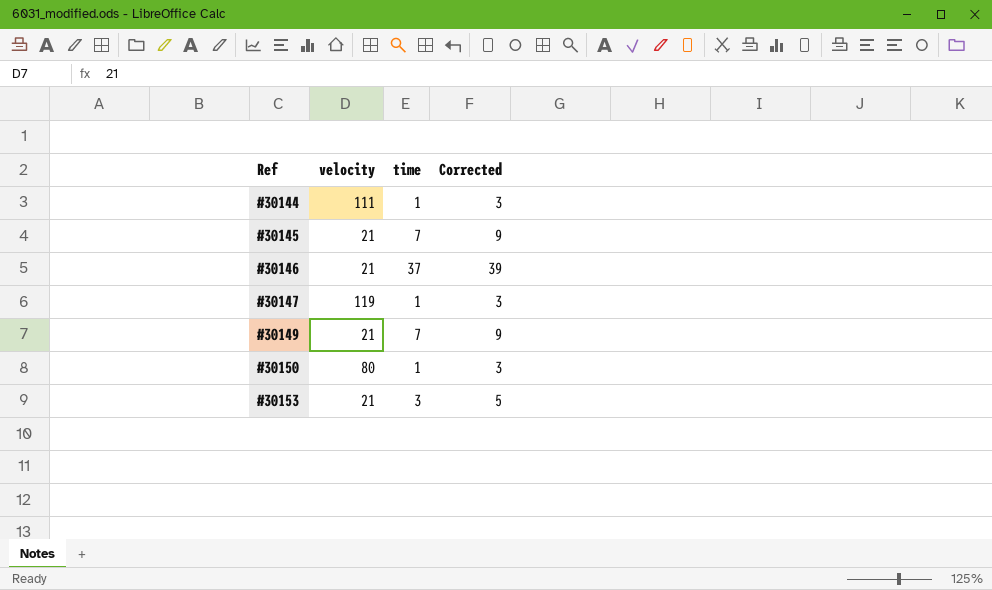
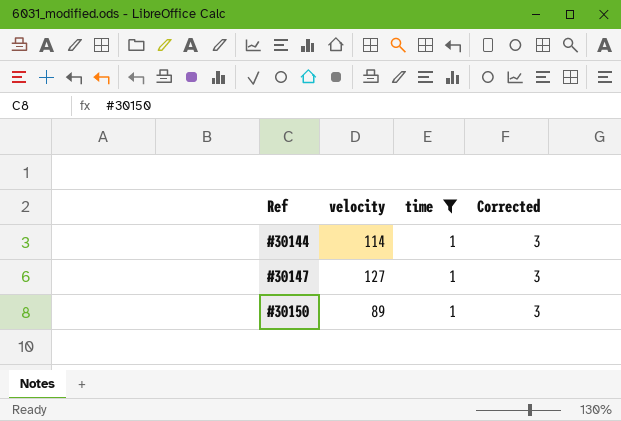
filter: none -> time = 1
#30144 | velocity: 111 -> 114
#30147 | velocity: 119 -> 127
#30150 | velocity: 80 -> 89

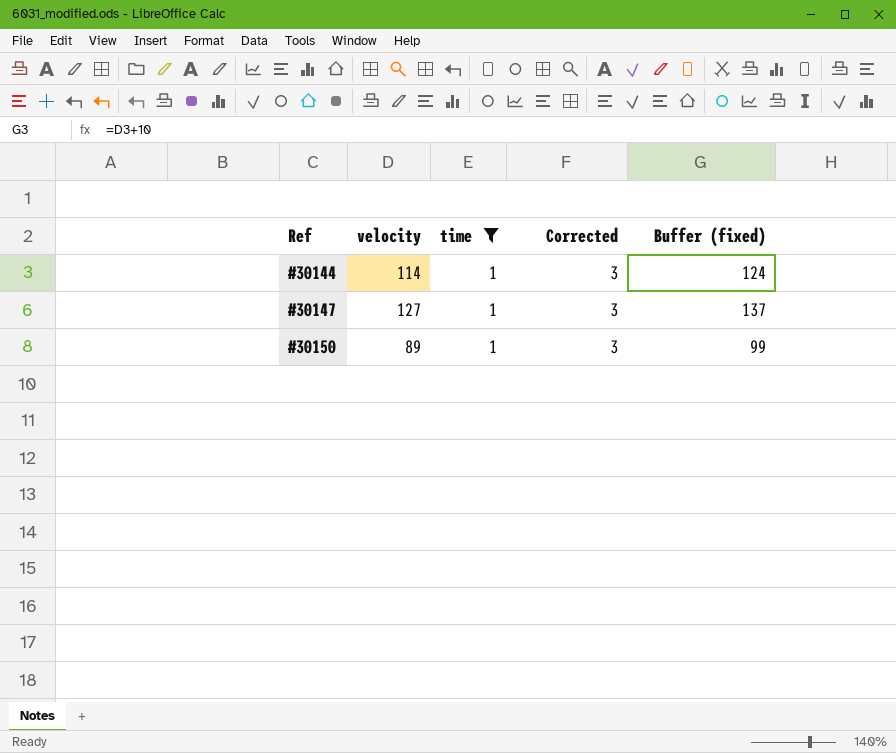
column Buffer (fixed) | formula: none -> [velocity] + 10

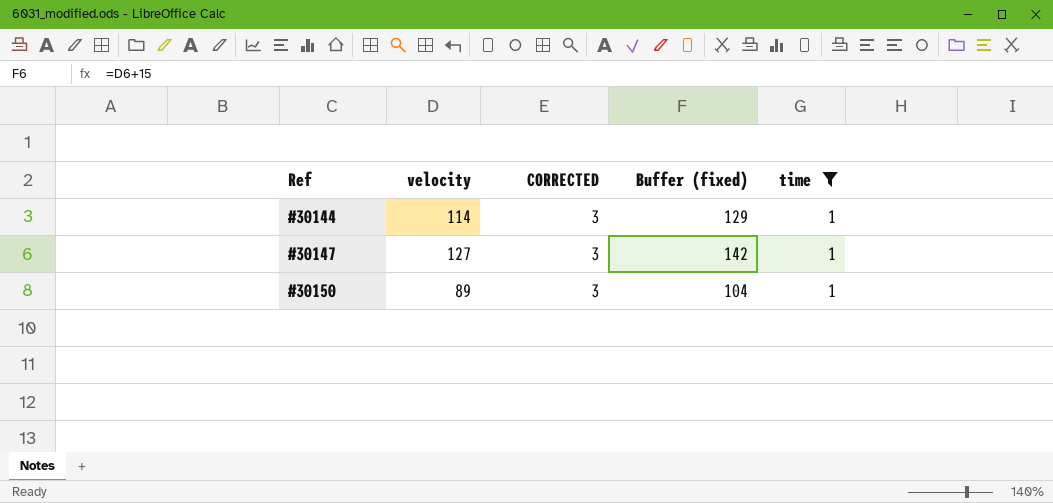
column name: Corrected -> CORRECTED
column Buffer (fixed) | formula: [velocity] + 10 -> [velocity] + 15
column time | position: 3 -> 5

